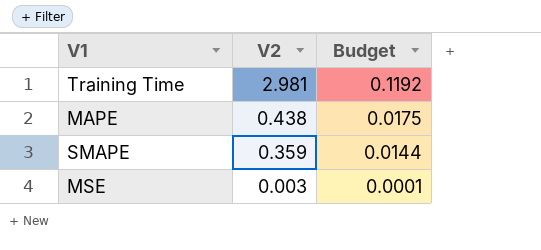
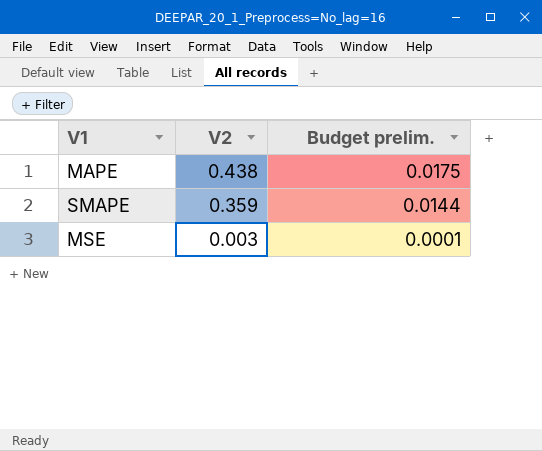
column name: Budget -> Budget prelim.
row Training Time: 2.981 | 0.1192 -> none

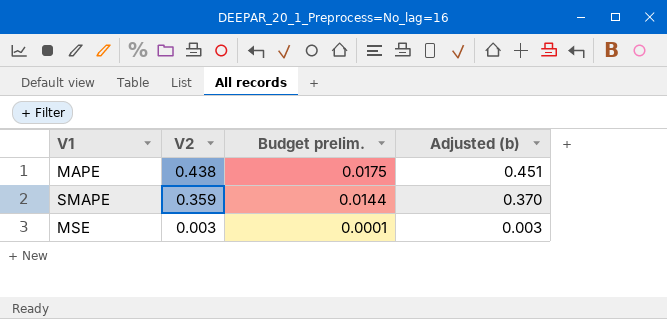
column Adjusted (b) | formula: none -> [V2] * 1.03

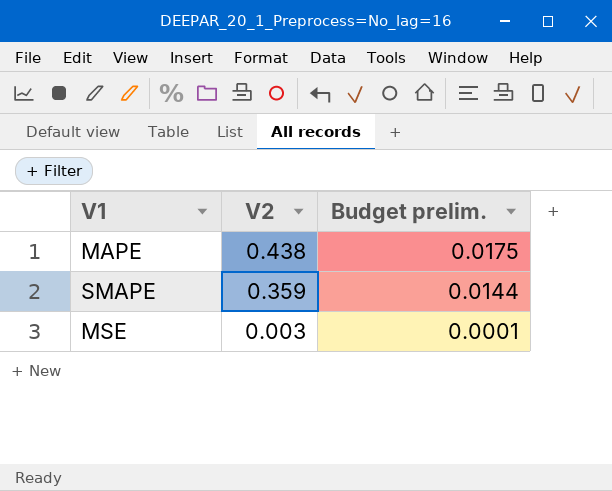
column Adjusted (b) | formula: [V2] * 1.03 -> none

